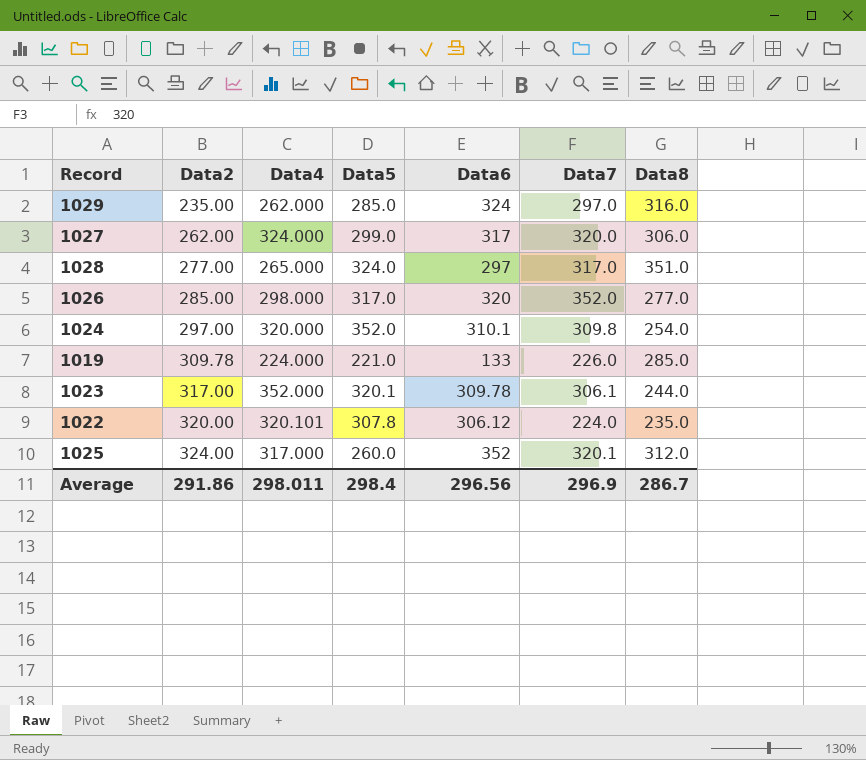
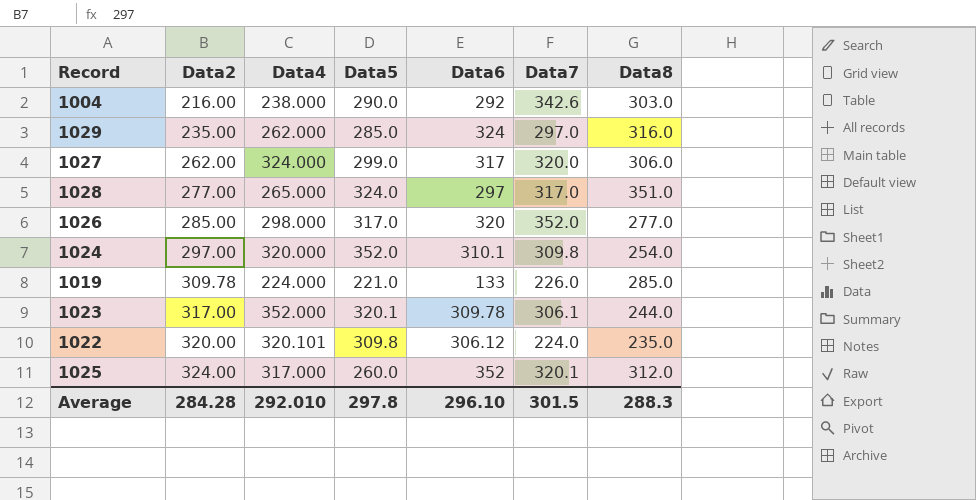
row 1004: none -> 216.00 | 238.000 | 290.0 | 292 | 342.6 | 303.0
1022 | Data5: 307.8 -> 309.8
Average | Data2: 291.86 -> 284.28
Average | Data4: 298.011 -> 292.010
Average | Data5: 298.4 -> 297.8
Average | Data6: 296.56 -> 296.10
Average | Data7: 296.9 -> 301.5
Average | Data8: 286.7 -> 288.3

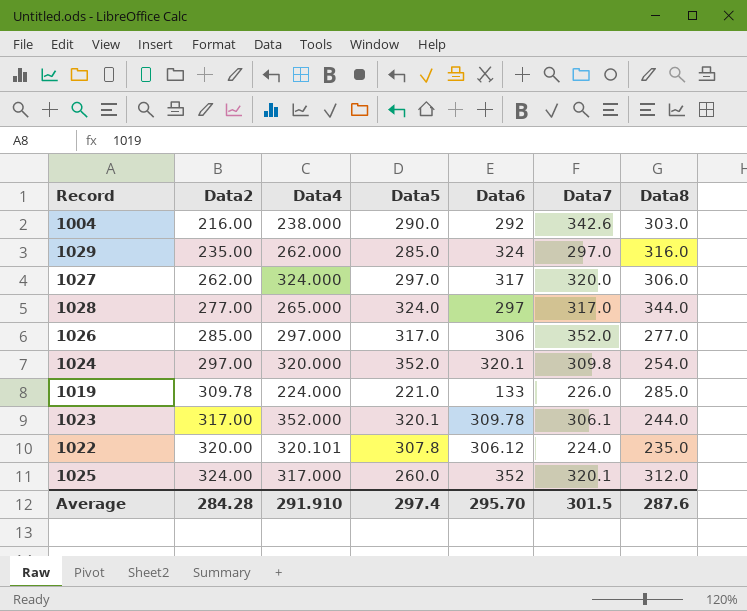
1027 | Data5: 299.0 -> 297.0
1028 | Data8: 351.0 -> 344.0
1026 | Data4: 298.000 -> 297.000
1026 | Data6: 320 -> 306
1024 | Data6: 310.1 -> 320.1
1022 | Data5: 309.8 -> 307.8
Average | Data4: 292.010 -> 291.910
Average | Data5: 297.8 -> 297.4
Average | Data6: 296.10 -> 295.70
Average | Data8: 288.3 -> 287.6

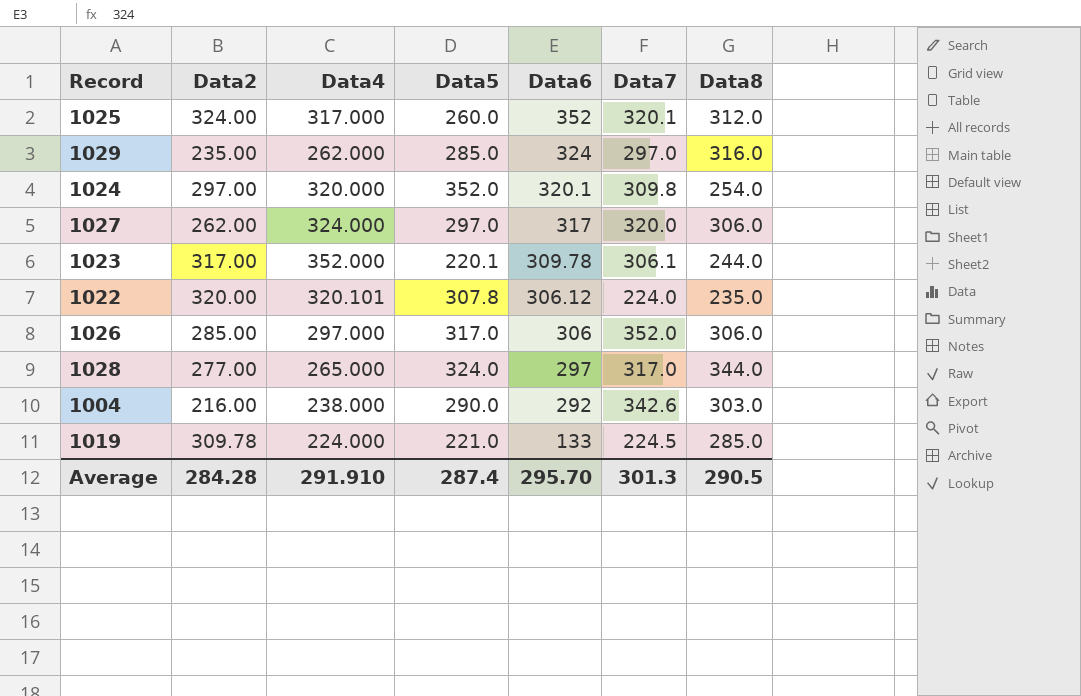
row order: Data2 ascending -> Data6 descending
1023 | Data5: 320.1 -> 220.1
1026 | Data8: 277.0 -> 306.0
1019 | Data7: 226.0 -> 224.5
Average | Data5: 297.4 -> 287.4
Average | Data7: 301.5 -> 301.3
Average | Data8: 287.6 -> 290.5

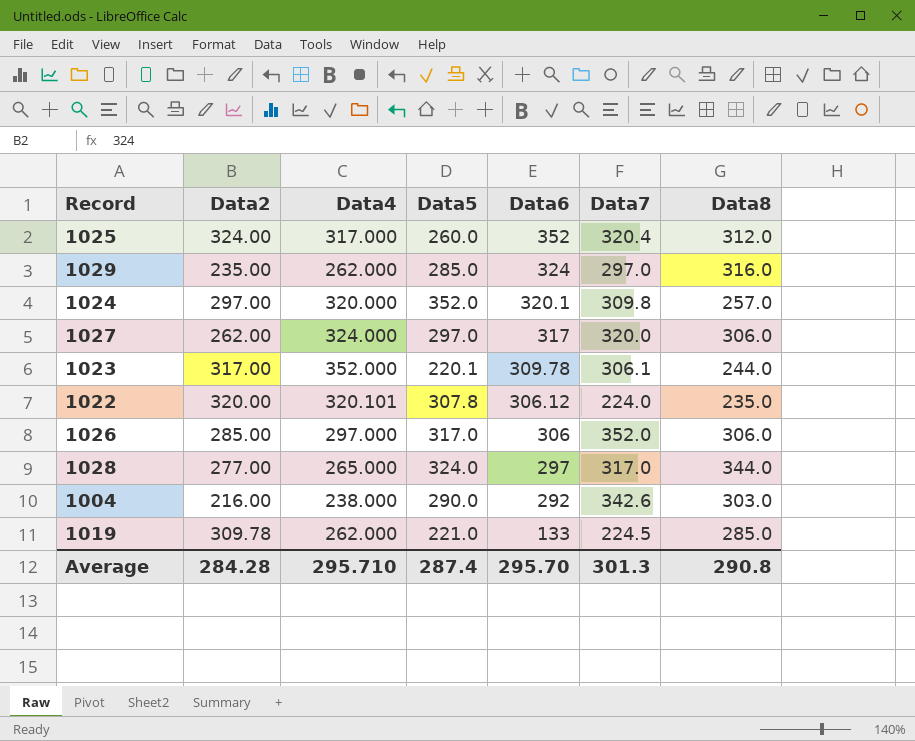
1025 | Data7: 320.1 -> 320.4
1024 | Data8: 254.0 -> 257.0
1019 | Data4: 224.000 -> 262.000
Average | Data4: 291.910 -> 295.710
Average | Data8: 290.5 -> 290.8

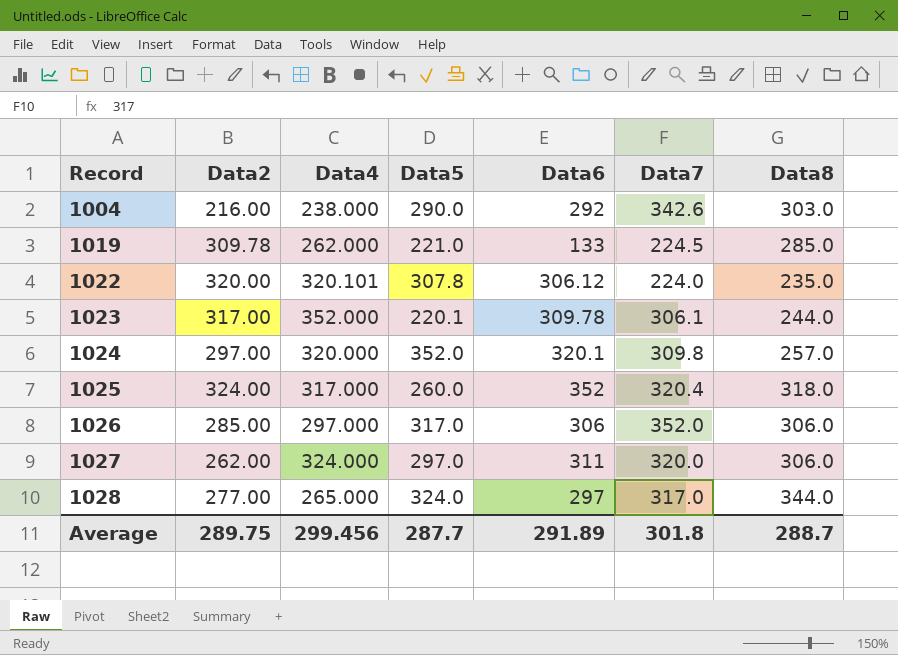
row order: Data6 descending -> Record ascending
row 1029: 235.00 | 262.000 | 285.0 | 324 | 297.0 | 316.0 -> none
1025 | Data8: 312.0 -> 318.0
1027 | Data6: 317 -> 311
Average | Data2: 284.28 -> 289.75
Average | Data4: 295.710 -> 299.456
Average | Data5: 287.4 -> 287.7
Average | Data6: 295.70 -> 291.89
Average | Data7: 301.3 -> 301.8
Average | Data8: 290.8 -> 288.7

